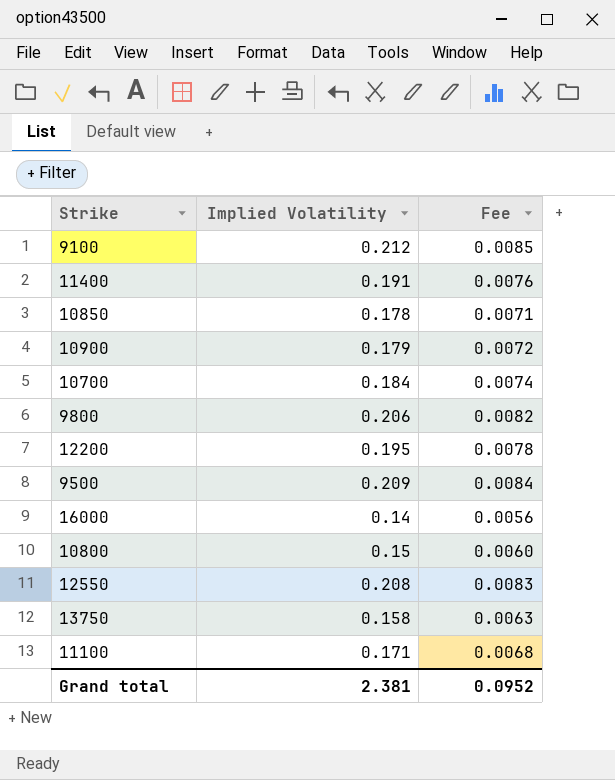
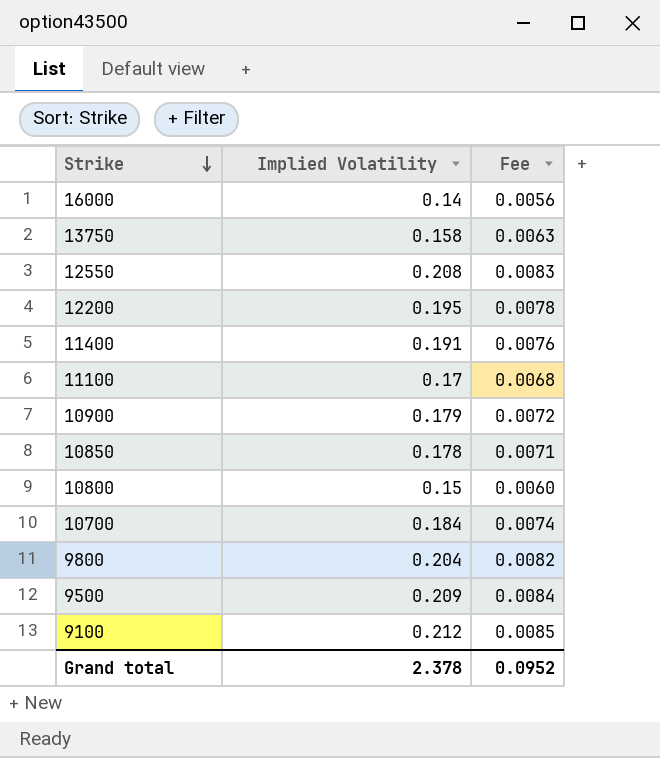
row order: none -> Strike descending
11100 | Implied Volatility: 0.171 -> 0.17
9800 | Implied Volatility: 0.206 -> 0.204
Grand total | Implied Volatility: 2.381 -> 2.378

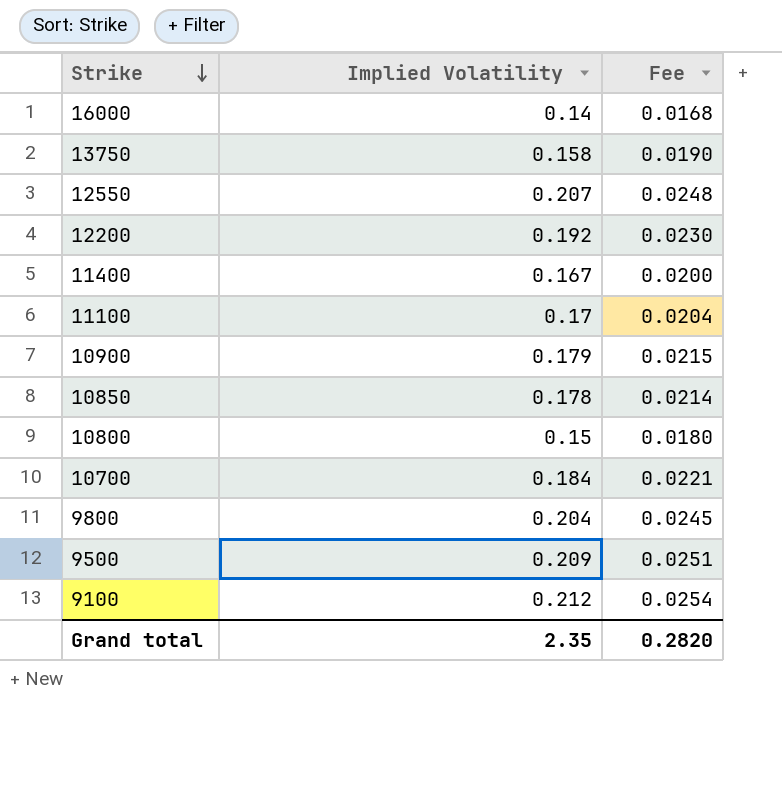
column Fee | formula: [Implied Volatility] * 0.04 -> [Implied Volatility] * 0.12
12550 | Implied Volatility: 0.208 -> 0.207
12200 | Implied Volatility: 0.195 -> 0.192
11400 | Implied Volatility: 0.191 -> 0.167
Grand total | Implied Volatility: 2.378 -> 2.35
Grand total | Fee: 0.0952 -> 0.2820

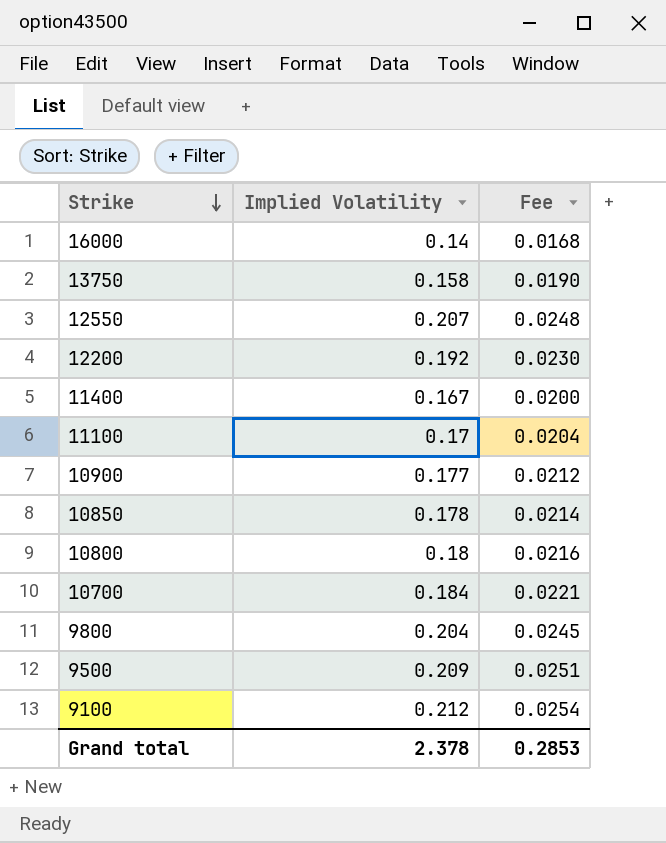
10900 | Implied Volatility: 0.179 -> 0.177
10900 | Fee: 0.0215 -> 0.0212
10800 | Implied Volatility: 0.15 -> 0.18
10800 | Fee: 0.0180 -> 0.0216
Grand total | Implied Volatility: 2.35 -> 2.378
Grand total | Fee: 0.2820 -> 0.2853

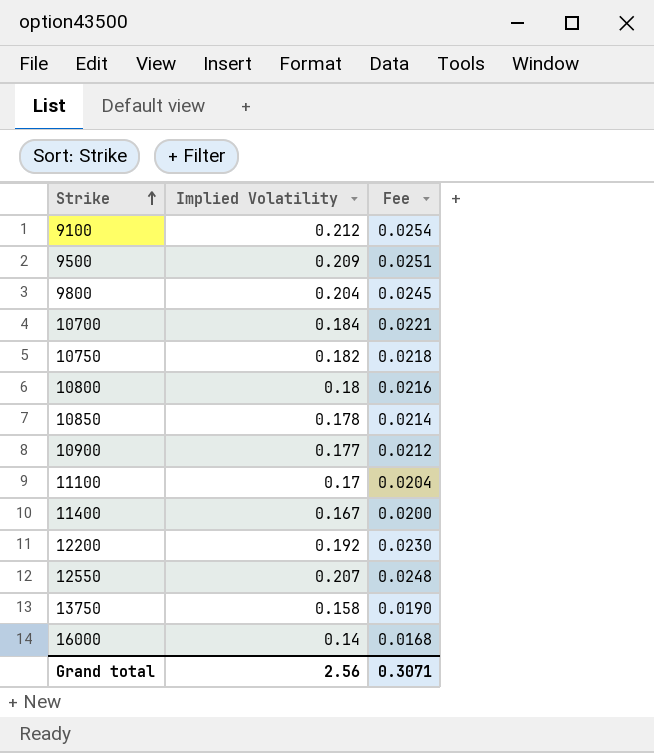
row order: Strike descending -> Strike ascending
row 10750: none -> 0.182 | 0.0218
Grand total | Implied Volatility: 2.378 -> 2.56
Grand total | Fee: 0.2853 -> 0.3071

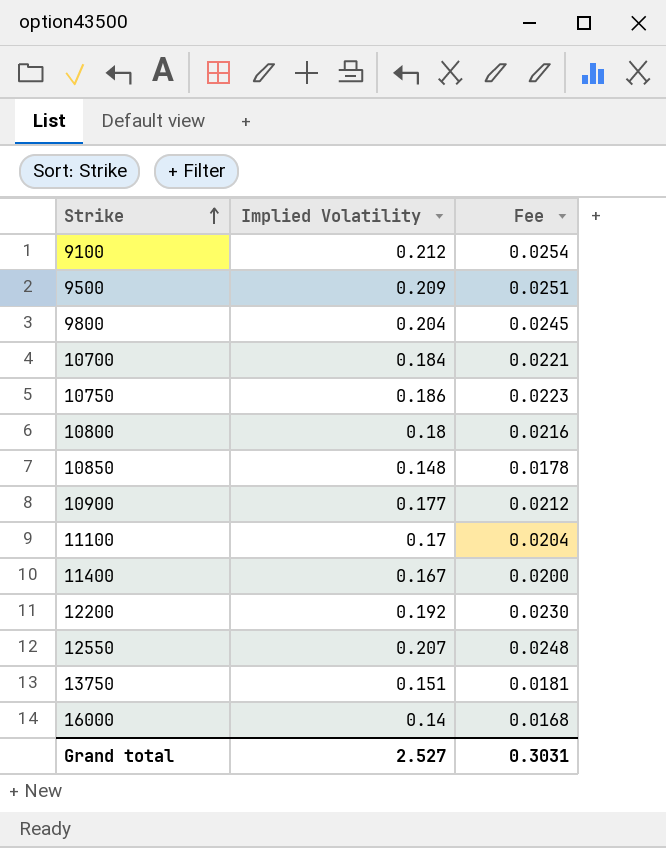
10750 | Implied Volatility: 0.182 -> 0.186
10750 | Fee: 0.0218 -> 0.0223
10850 | Implied Volatility: 0.178 -> 0.148
10850 | Fee: 0.0214 -> 0.0178
13750 | Implied Volatility: 0.158 -> 0.151
13750 | Fee: 0.0190 -> 0.0181
Grand total | Implied Volatility: 2.56 -> 2.527
Grand total | Fee: 0.3071 -> 0.3031

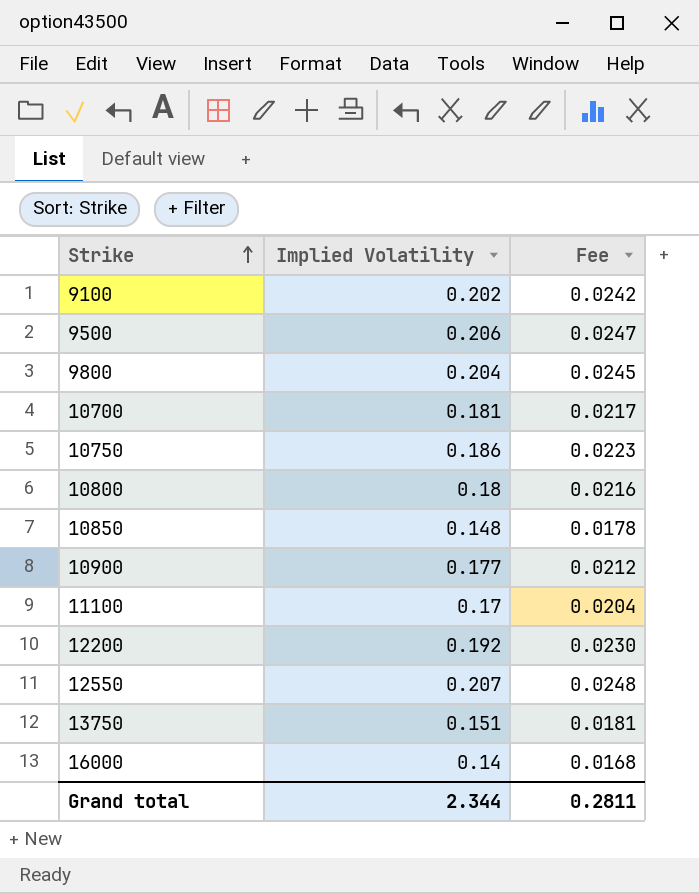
row 11400: 0.167 | 0.0200 -> none
9100 | Implied Volatility: 0.212 -> 0.202
9100 | Fee: 0.0254 -> 0.0242
9500 | Implied Volatility: 0.209 -> 0.206
9500 | Fee: 0.0251 -> 0.0247
10700 | Implied Volatility: 0.184 -> 0.181
10700 | Fee: 0.0221 -> 0.0217
Grand total | Implied Volatility: 2.527 -> 2.344
Grand total | Fee: 0.3031 -> 0.2811

